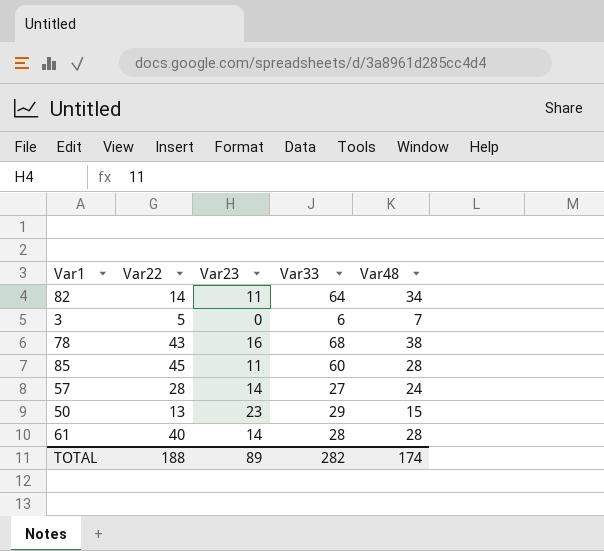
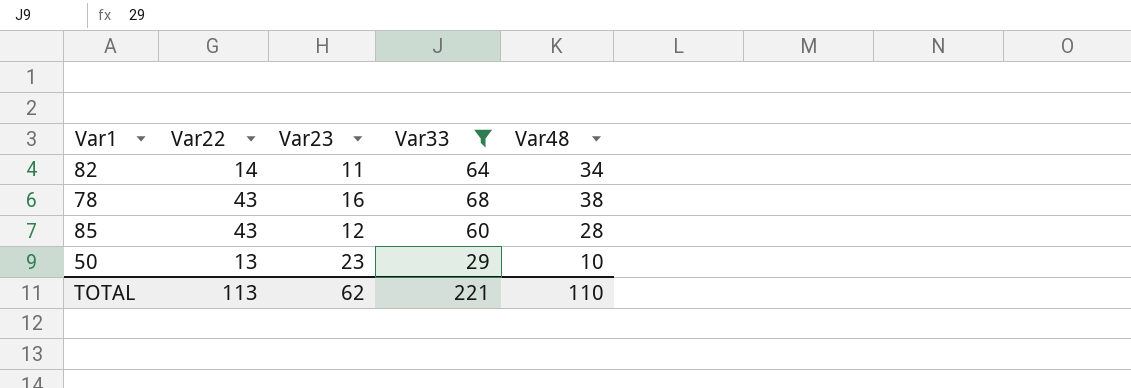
filter: none -> Var33 >= 29
85 | Var22: 45 -> 43
85 | Var23: 11 -> 12
50 | Var48: 15 -> 10
TOTAL | Var22: 188 -> 113
TOTAL | Var23: 89 -> 62
TOTAL | Var33: 282 -> 221
TOTAL | Var48: 174 -> 110

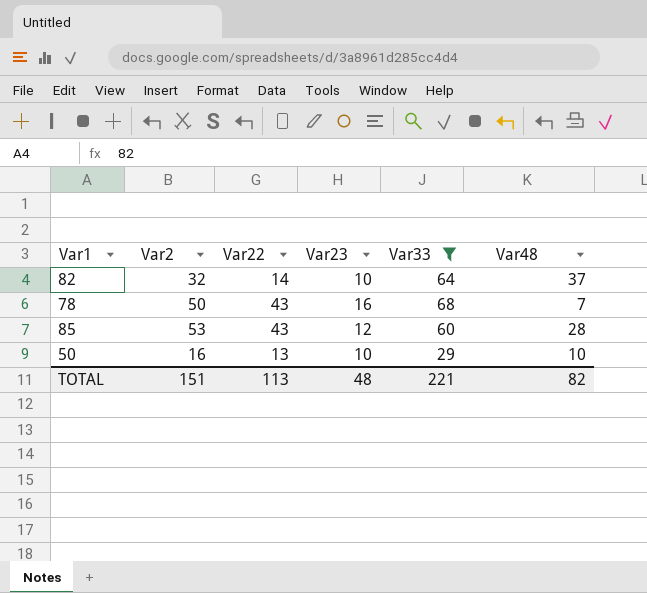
column Var2 | position: none -> 2
82 | Var23: 11 -> 10
82 | Var48: 34 -> 37
78 | Var48: 38 -> 7
50 | Var23: 23 -> 10
TOTAL | Var23: 62 -> 48
TOTAL | Var48: 110 -> 82

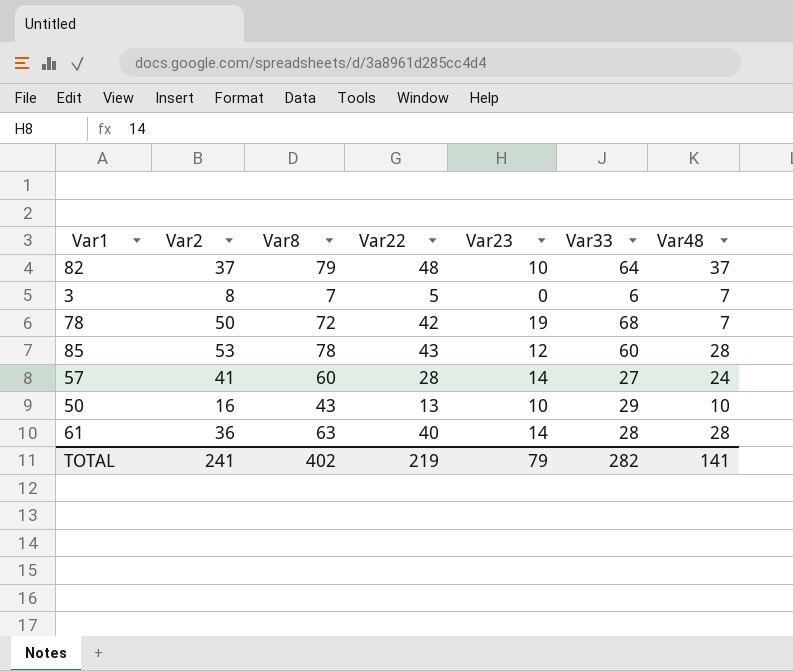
filter: Var33 >= 29 -> none
column Var8 | position: none -> 3
82 | Var2: 32 -> 37
82 | Var22: 14 -> 48
78 | Var22: 43 -> 42
78 | Var23: 16 -> 19
TOTAL | Var2: 151 -> 241
TOTAL | Var22: 113 -> 219
TOTAL | Var23: 48 -> 79
TOTAL | Var33: 221 -> 282
TOTAL | Var48: 82 -> 141

